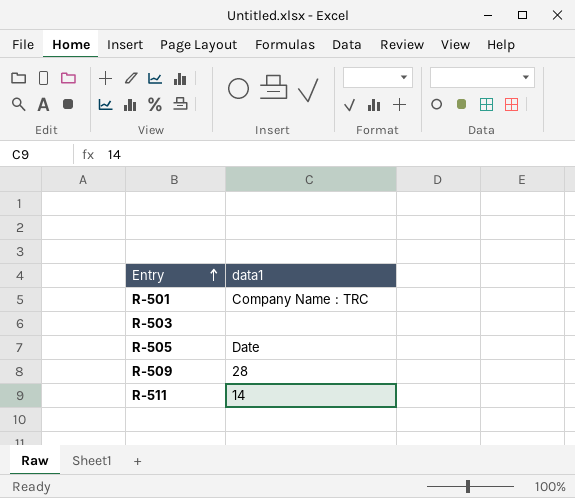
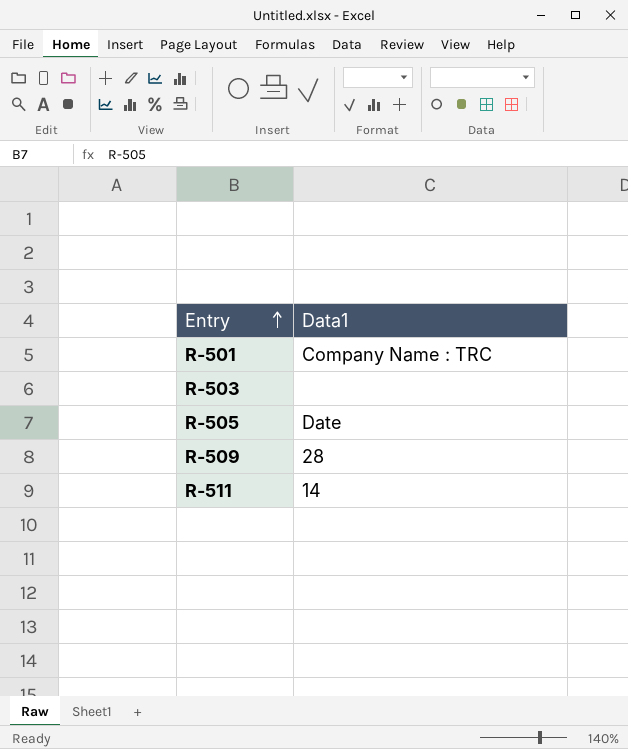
column name: data1 -> Data1

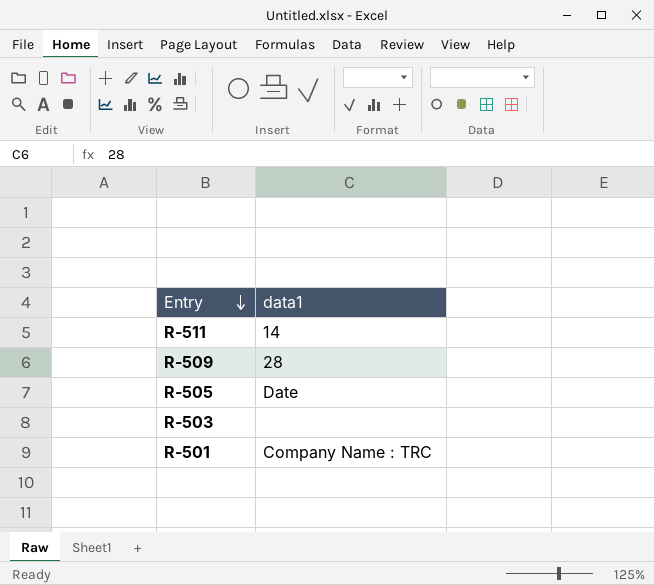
row order: Entry ascending -> Entry descending
column name: Data1 -> data1

